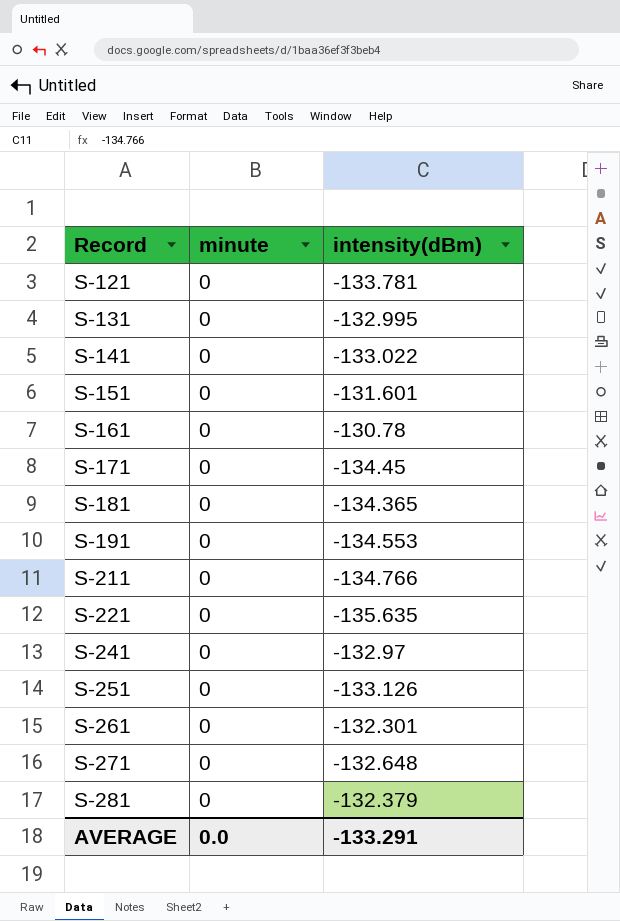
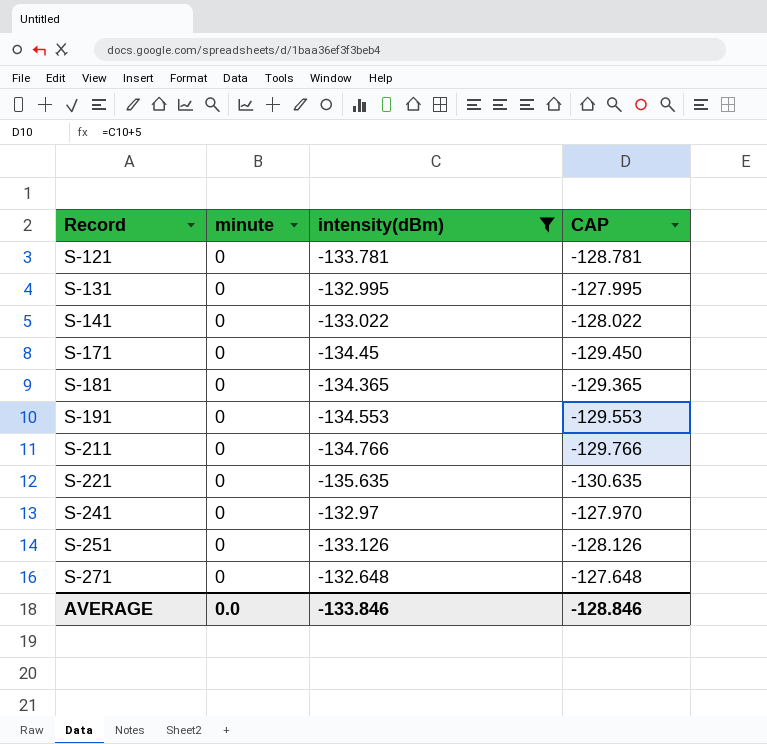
filter: none -> intensity(dBm) <= -132.648
column CAP | formula: none -> [intensity(dBm)] + 5
AVERAGE | intensity(dBm): -133.291 -> -133.846

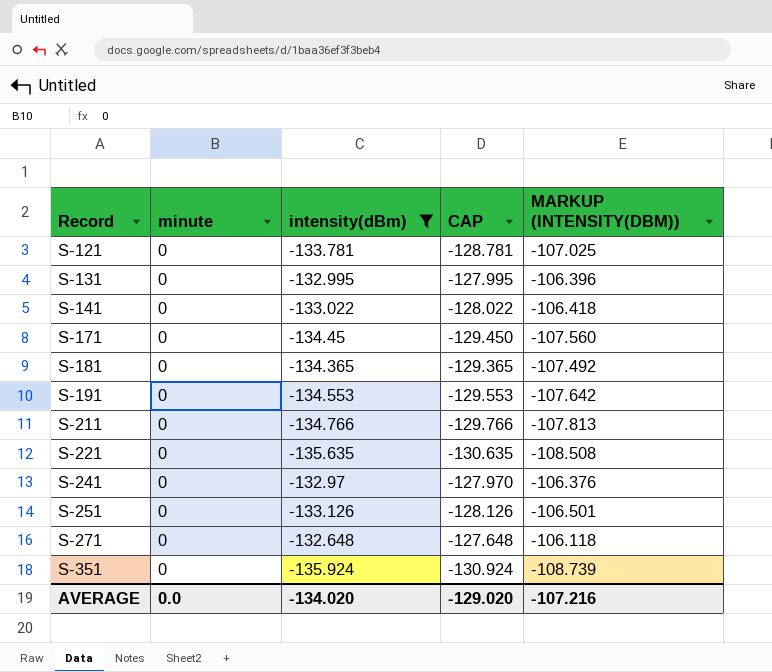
column MARKUP (INTENSITY(DBM)) | formula: none -> [intensity(dBm)] * 0.8
row S-351: none -> 0 | -135.924 | -130.924 | -108.739
AVERAGE | intensity(dBm): -133.846 -> -134.020
AVERAGE | CAP: -128.846 -> -129.020

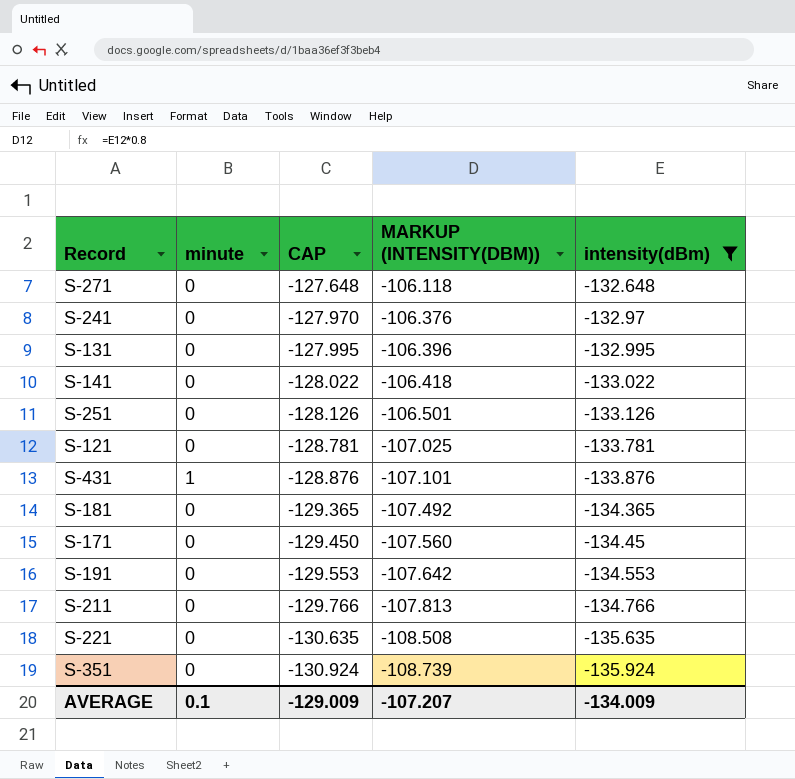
row order: Record ascending -> CAP descending
column intensity(dBm) | position: 3 -> 5
row S-431: none -> 1 | -128.876 | -107.101 | -133.876
AVERAGE | minute: 0.0 -> 0.1
AVERAGE | CAP: -129.020 -> -129.009
AVERAGE | MARKUP (INTENSITY(DBM)): -107.216 -> -107.207
AVERAGE | intensity(dBm): -134.020 -> -134.009

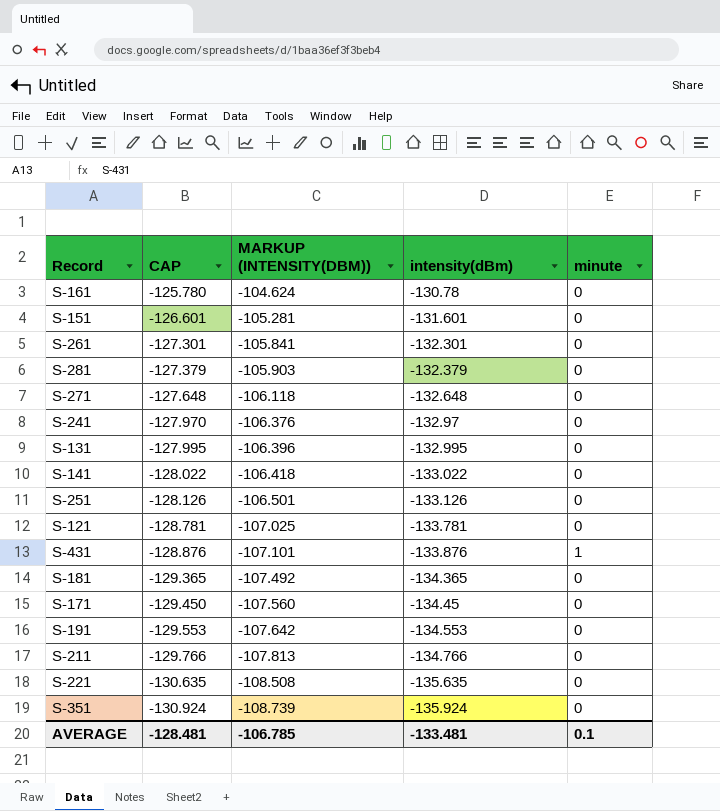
filter: intensity(dBm) <= -132.648 -> none
column minute | position: 2 -> 5
AVERAGE | CAP: -129.009 -> -128.481
AVERAGE | MARKUP (INTENSITY(DBM)): -107.207 -> -106.785
AVERAGE | intensity(dBm): -134.009 -> -133.481

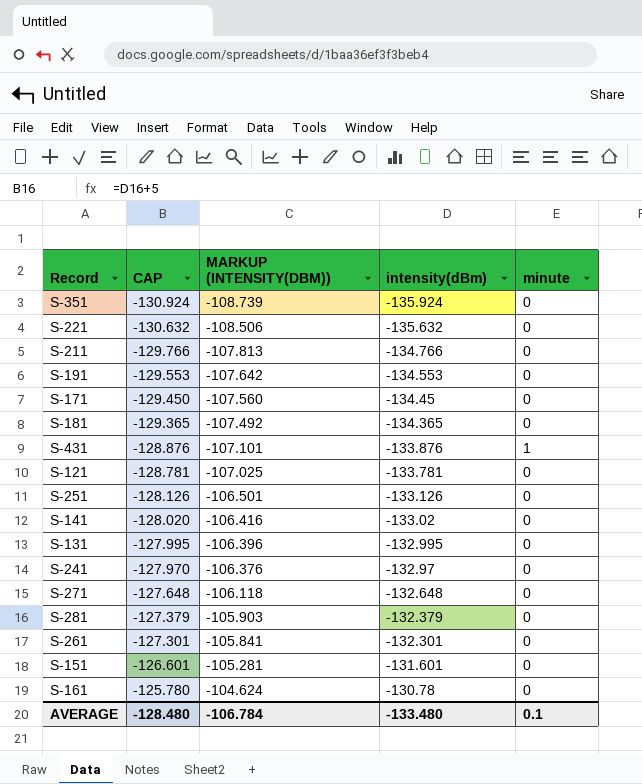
row order: CAP descending -> CAP ascending
S-221 | CAP: -130.635 -> -130.632
S-221 | MARKUP (INTENSITY(DBM)): -108.508 -> -108.506
S-221 | intensity(dBm): -135.635 -> -135.632
S-141 | CAP: -128.022 -> -128.020
S-141 | MARKUP (INTENSITY(DBM)): -106.418 -> -106.416
S-141 | intensity(dBm): -133.022 -> -133.02
AVERAGE | CAP: -128.481 -> -128.480
AVERAGE | MARKUP (INTENSITY(DBM)): -106.785 -> -106.784
AVERAGE | intensity(dBm): -133.481 -> -133.480

